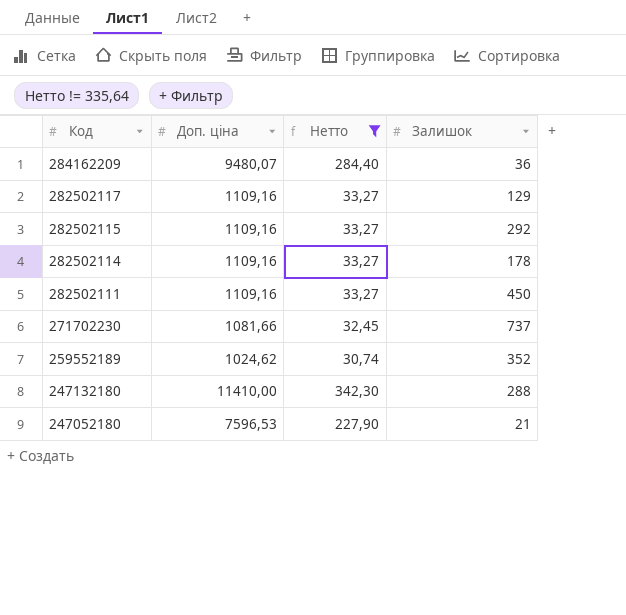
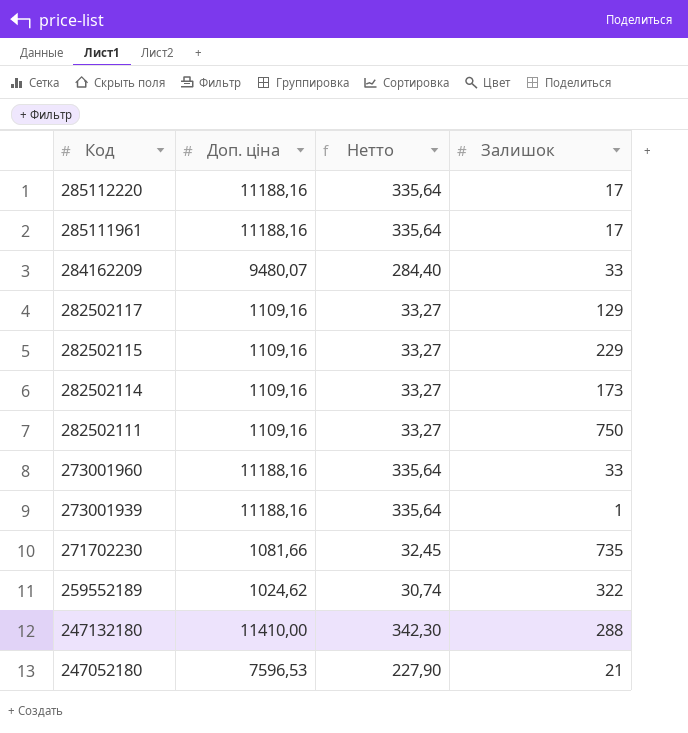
filter: Нетто != 335,64 -> none
284162209 | Залишок: 36 -> 33
282502115 | Залишок: 292 -> 229
282502114 | Залишок: 178 -> 173
282502111 | Залишок: 450 -> 750
271702230 | Залишок: 737 -> 735
259552189 | Залишок: 352 -> 322

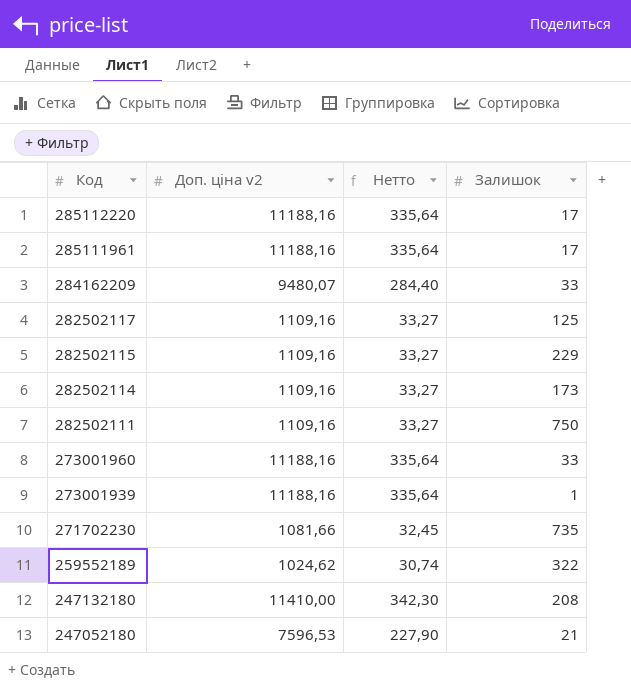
column name: Доп. ціна -> Доп. ціна v2
282502117 | Залишок: 129 -> 125
247132180 | Залишок: 288 -> 208

